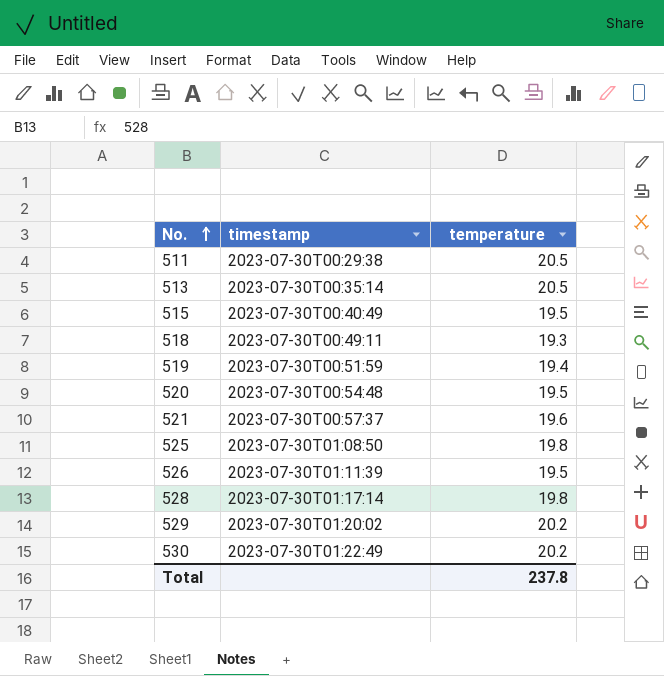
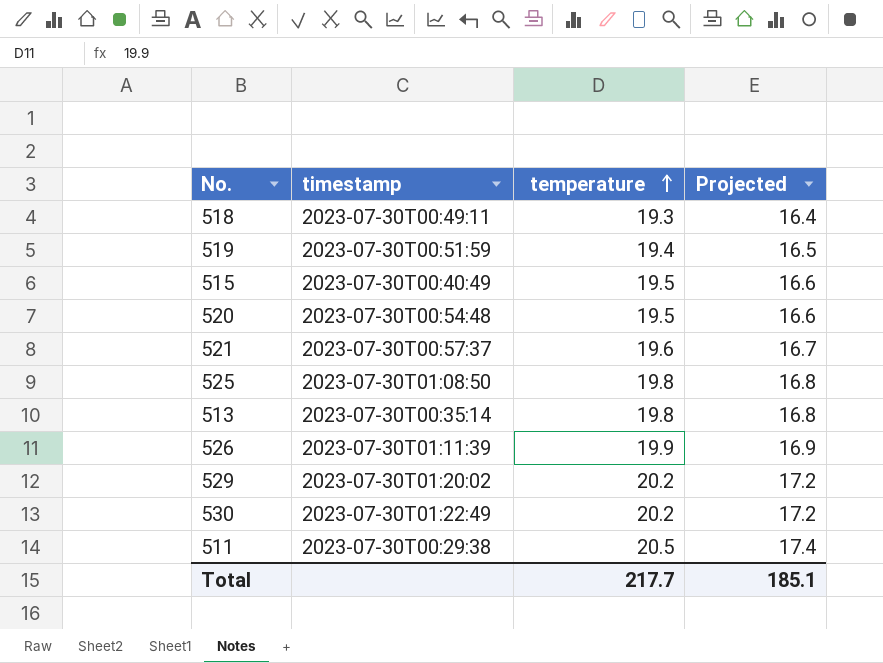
row order: No. ascending -> temperature ascending
column Projected | formula: none -> [temperature] * 0.85
row 528: 2023-07-30T01:17:14 | 19.8 -> none
513 | temperature: 20.5 -> 19.8
526 | temperature: 19.5 -> 19.9
Total | temperature: 237.8 -> 217.7

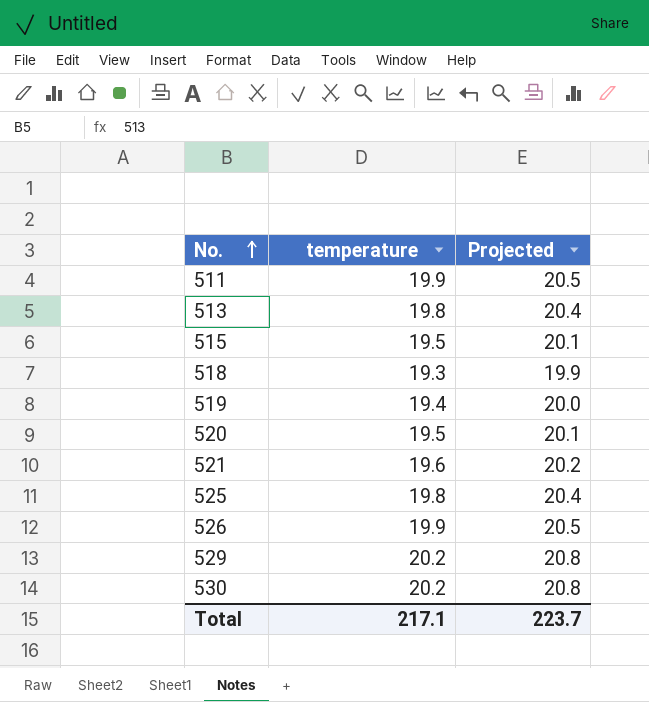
row order: temperature ascending -> No. ascending
column timestamp | position: 2 -> none
column Projected | formula: [temperature] * 0.85 -> [temperature] * 1.03
511 | temperature: 20.5 -> 19.9
Total | temperature: 217.7 -> 217.1
Total | Projected: 185.1 -> 223.7

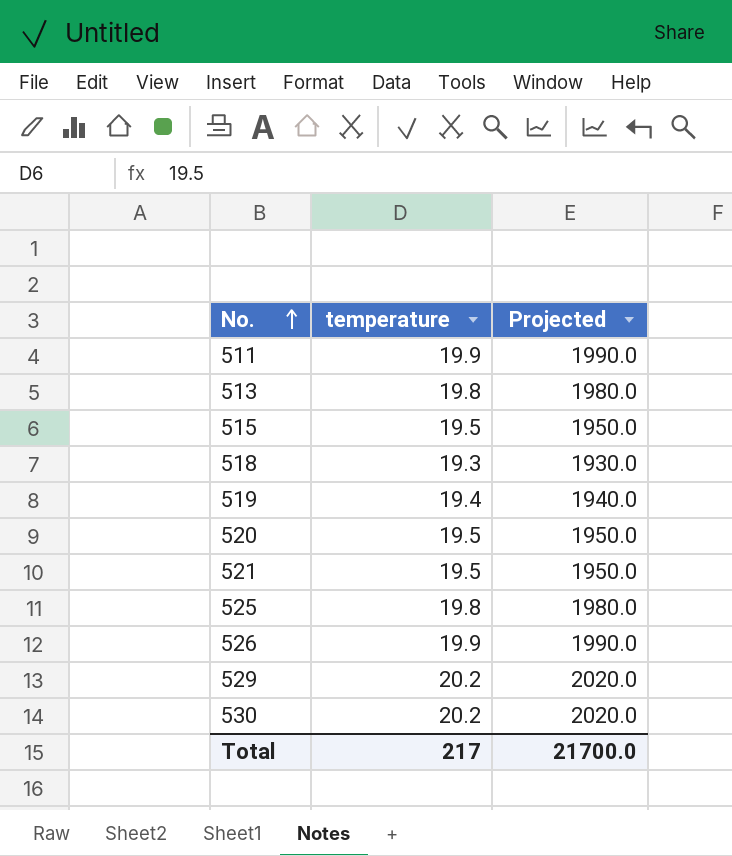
column Projected | formula: [temperature] * 1.03 -> [temperature] * 100
521 | temperature: 19.6 -> 19.5
Total | temperature: 217.1 -> 217
Total | Projected: 223.7 -> 21700.0

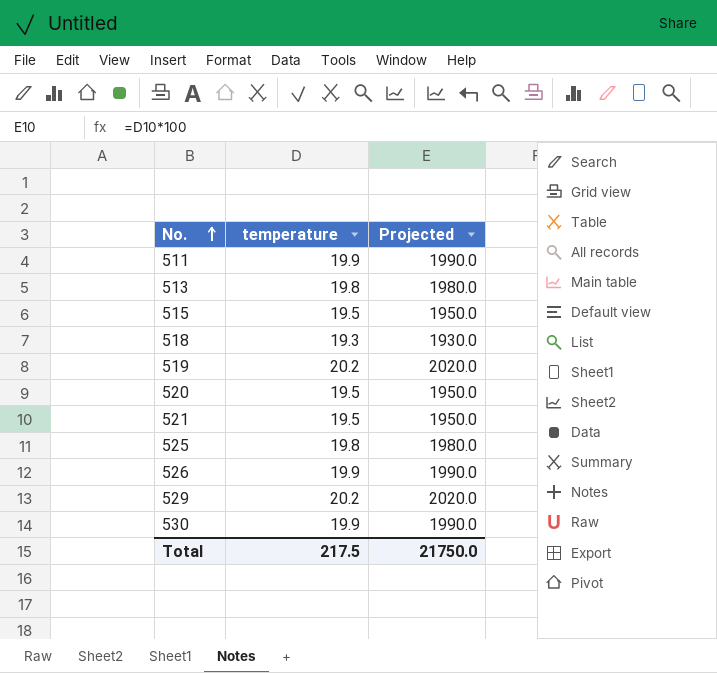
519 | temperature: 19.4 -> 20.2
519 | Projected: 1940.0 -> 2020.0
530 | temperature: 20.2 -> 19.9
530 | Projected: 2020.0 -> 1990.0
Total | temperature: 217 -> 217.5
Total | Projected: 21700.0 -> 21750.0

